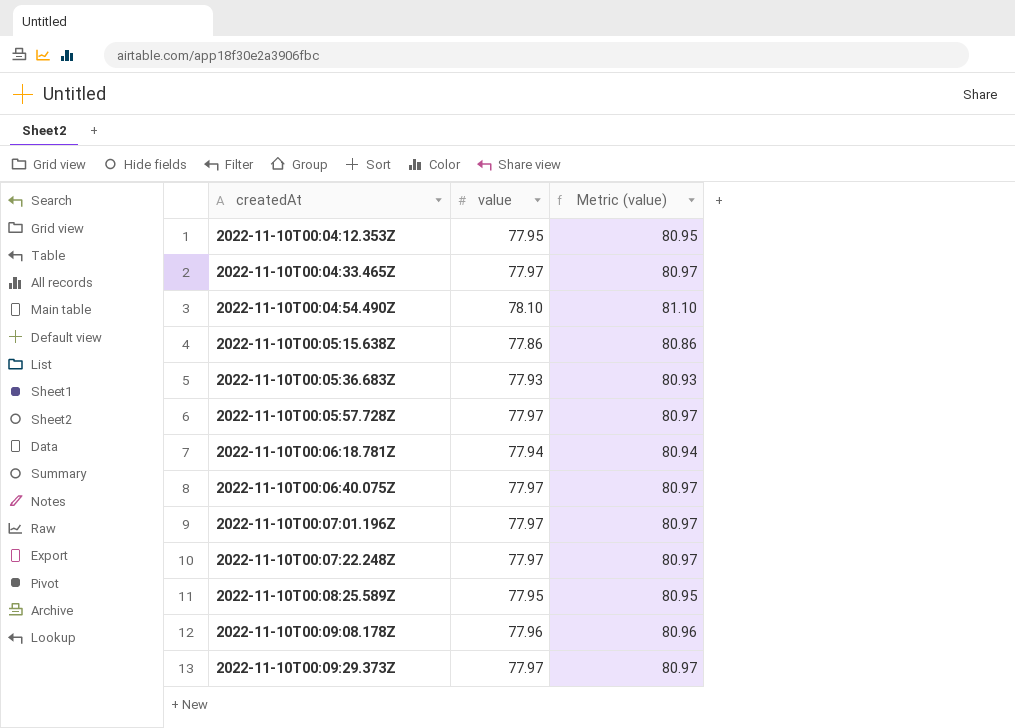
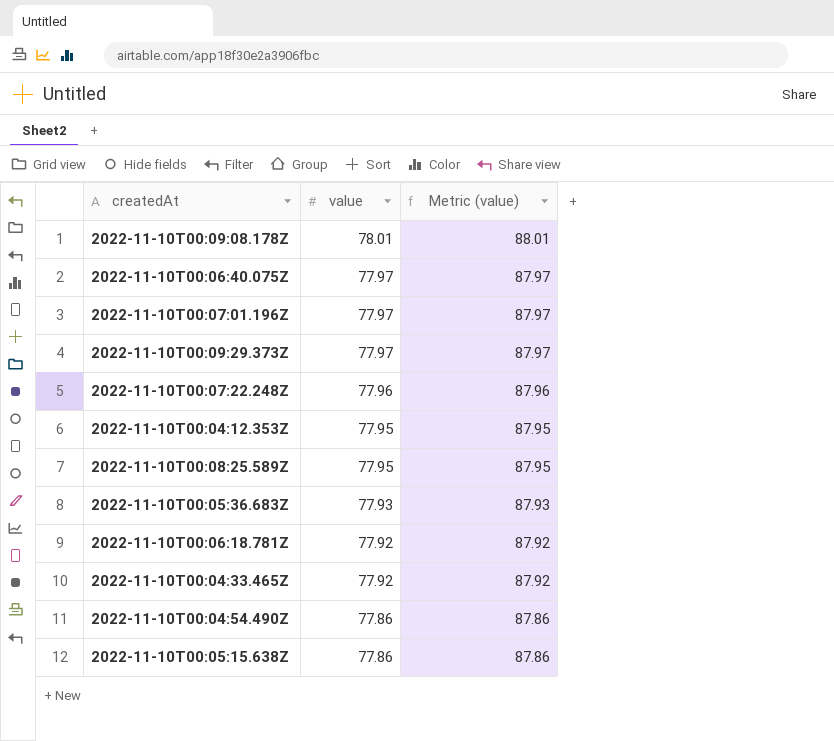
row order: createdAt ascending -> value descending
column Metric (value) | formula: [value] + 3 -> [value] + 10
row 2022-11-10T00:05:57.728Z: 77.97 | 80.97 -> none
2022-11-10T00:09:08.178Z | value: 77.96 -> 78.01
2022-11-10T00:07:22.248Z | value: 77.97 -> 77.96
2022-11-10T00:06:18.781Z | value: 77.94 -> 77.92
2022-11-10T00:04:33.465Z | value: 77.97 -> 77.92
2022-11-10T00:04:54.490Z | value: 78.10 -> 77.86

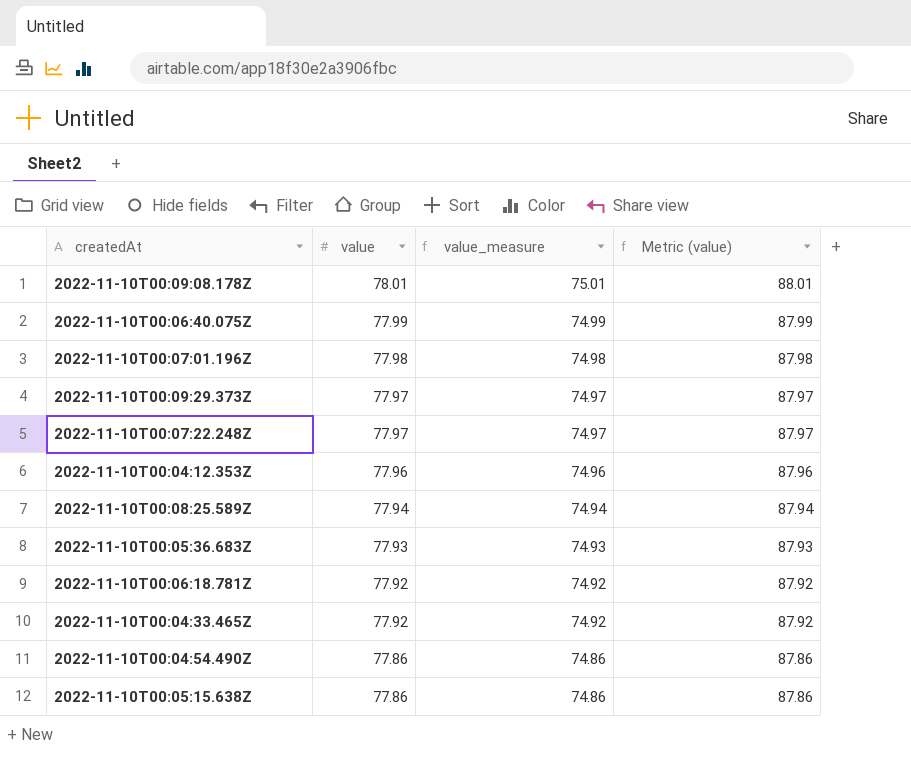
column value_measure | formula: none -> [value] - 3
2022-11-10T00:06:40.075Z | value: 77.97 -> 77.99
2022-11-10T00:06:40.075Z | Metric (value): 87.97 -> 87.99
2022-11-10T00:07:01.196Z | value: 77.97 -> 77.98
2022-11-10T00:07:01.196Z | Metric (value): 87.97 -> 87.98
2022-11-10T00:07:22.248Z | value: 77.96 -> 77.97
2022-11-10T00:07:22.248Z | Metric (value): 87.96 -> 87.97
2022-11-10T00:04:12.353Z | value: 77.95 -> 77.96
2022-11-10T00:04:12.353Z | Metric (value): 87.95 -> 87.96
2022-11-10T00:08:25.589Z | value: 77.95 -> 77.94
2022-11-10T00:08:25.589Z | Metric (value): 87.95 -> 87.94

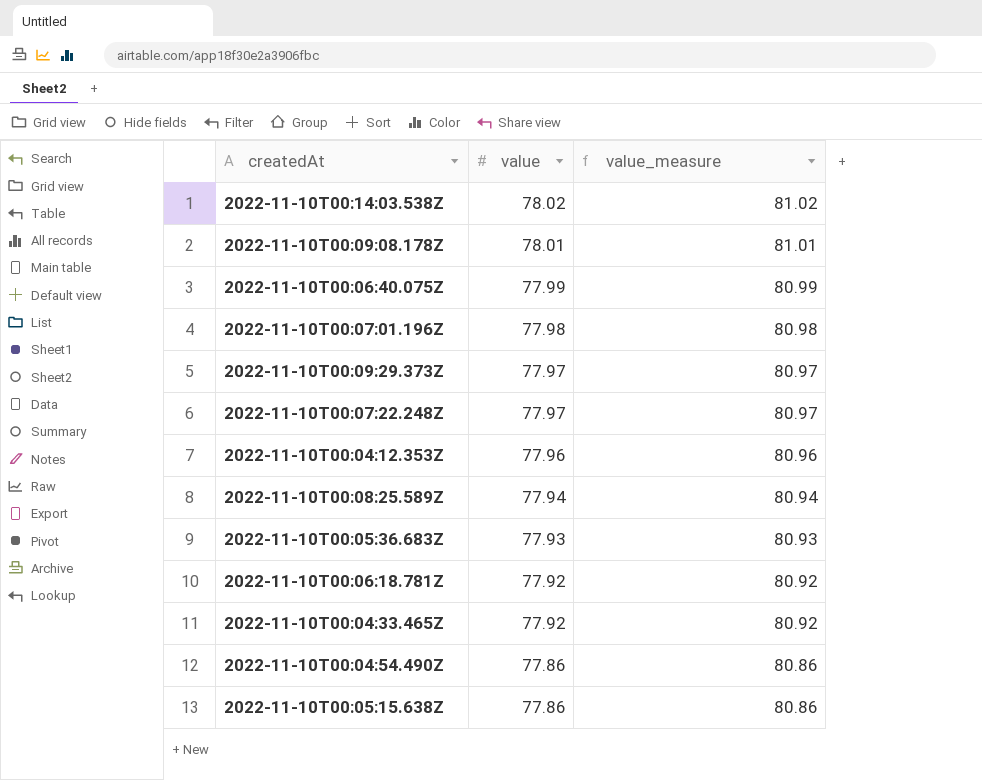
column Metric (value) | formula: [value] + 10 -> none
column value_measure | formula: [value] - 3 -> [value] + 3
row 2022-11-10T00:14:03.538Z: none -> 78.02 | 81.02

